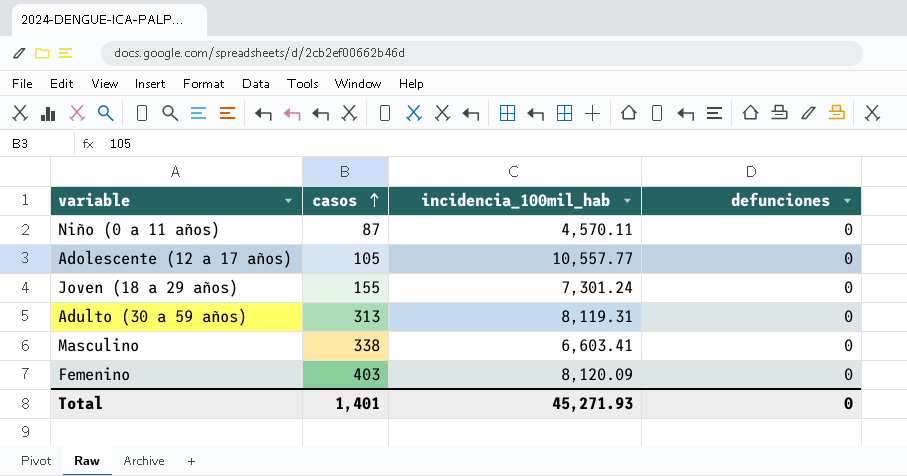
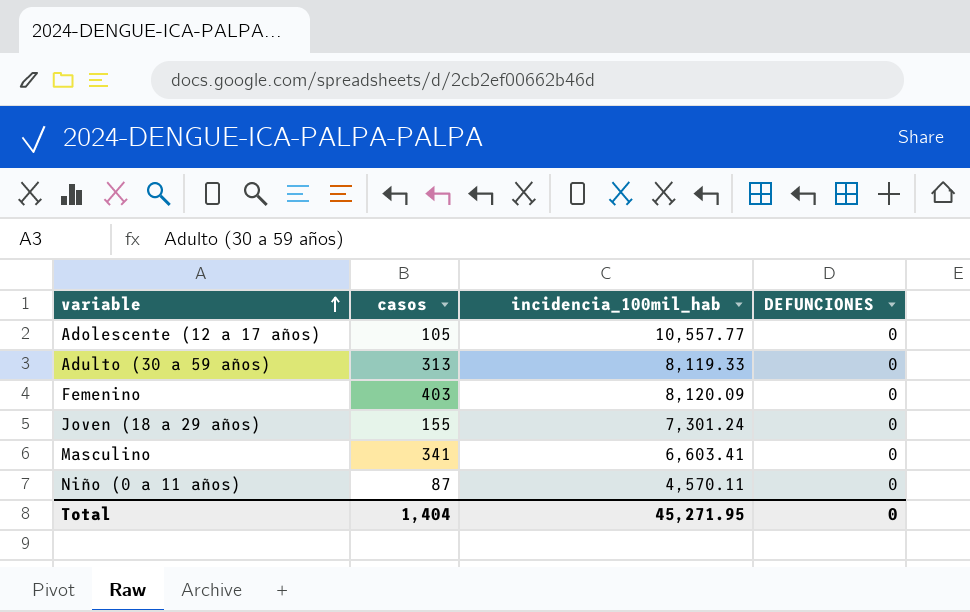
row order: casos ascending -> variable ascending
column name: defunciones -> DEFUNCIONES
Adulto (30 a 59 años) | incidencia_100mil_hab: 8,119.31 -> 8,119.33
Masculino | casos: 338 -> 341
Total | casos: 1,401 -> 1,404
Total | incidencia_100mil_hab: 45,271.93 -> 45,271.95

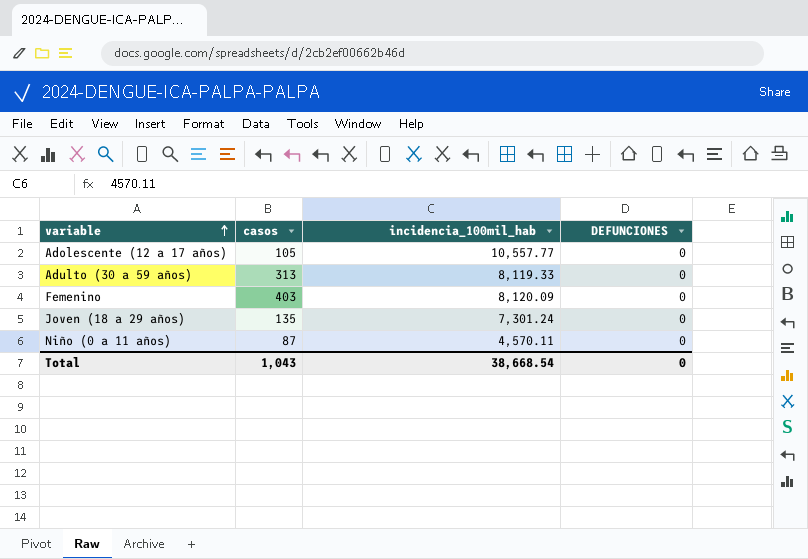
row Masculino: 341 | 6,603.41 | 0 -> none
Joven (18 a 29 años) | casos: 155 -> 135
Total | casos: 1,404 -> 1,043
Total | incidencia_100mil_hab: 45,271.95 -> 38,668.54

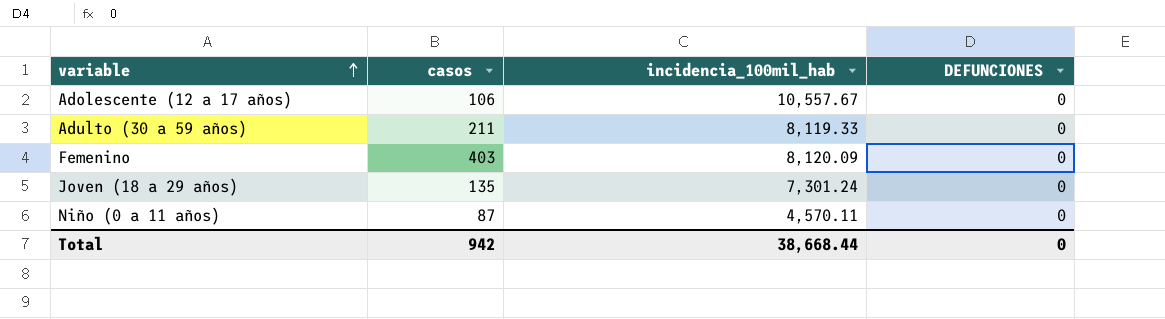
Adolescente (12 a 17 años) | casos: 105 -> 106
Adolescente (12 a 17 años) | incidencia_100mil_hab: 10,557.77 -> 10,557.67
Adulto (30 a 59 años) | casos: 313 -> 211
Total | casos: 1,043 -> 942
Total | incidencia_100mil_hab: 38,668.54 -> 38,668.44

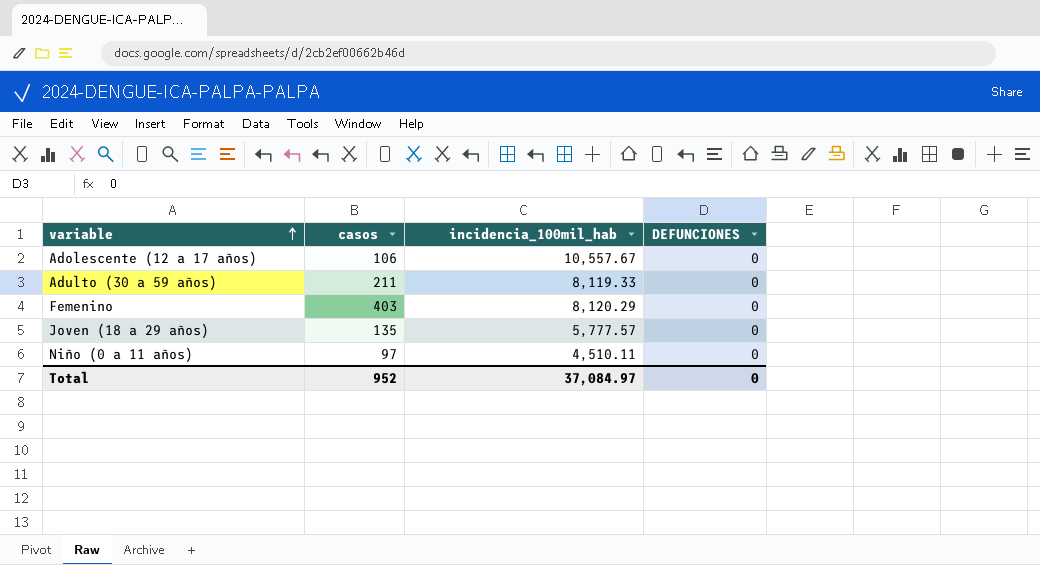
Femenino | incidencia_100mil_hab: 8,120.09 -> 8,120.29
Joven (18 a 29 años) | incidencia_100mil_hab: 7,301.24 -> 5,777.57
Niño (0 a 11 años) | casos: 87 -> 97
Niño (0 a 11 años) | incidencia_100mil_hab: 4,570.11 -> 4,510.11
Total | casos: 942 -> 952
Total | incidencia_100mil_hab: 38,668.44 -> 37,084.97

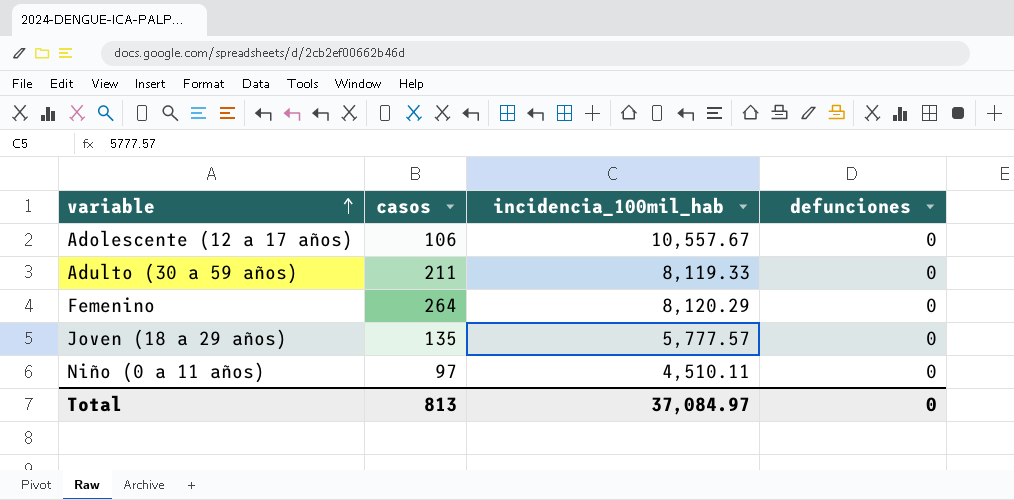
column name: DEFUNCIONES -> defunciones
Femenino | casos: 403 -> 264
Total | casos: 952 -> 813

